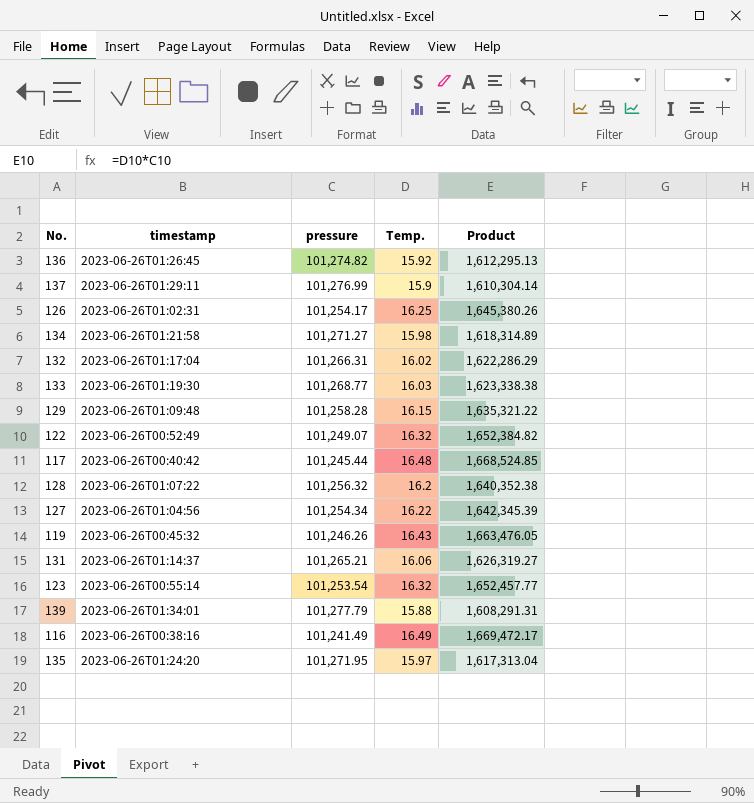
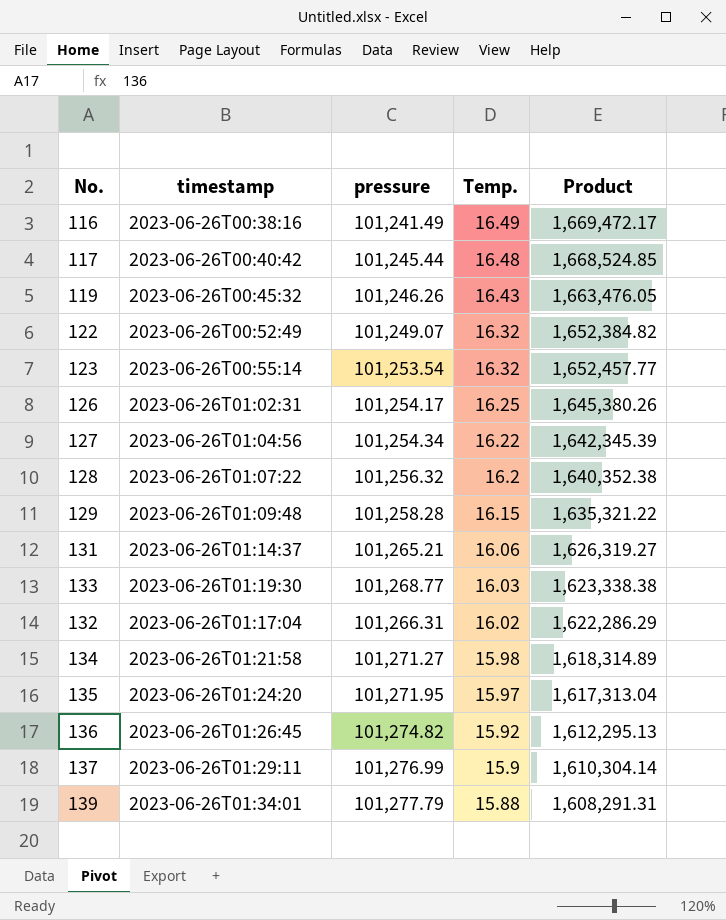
row order: none -> Temp. descending

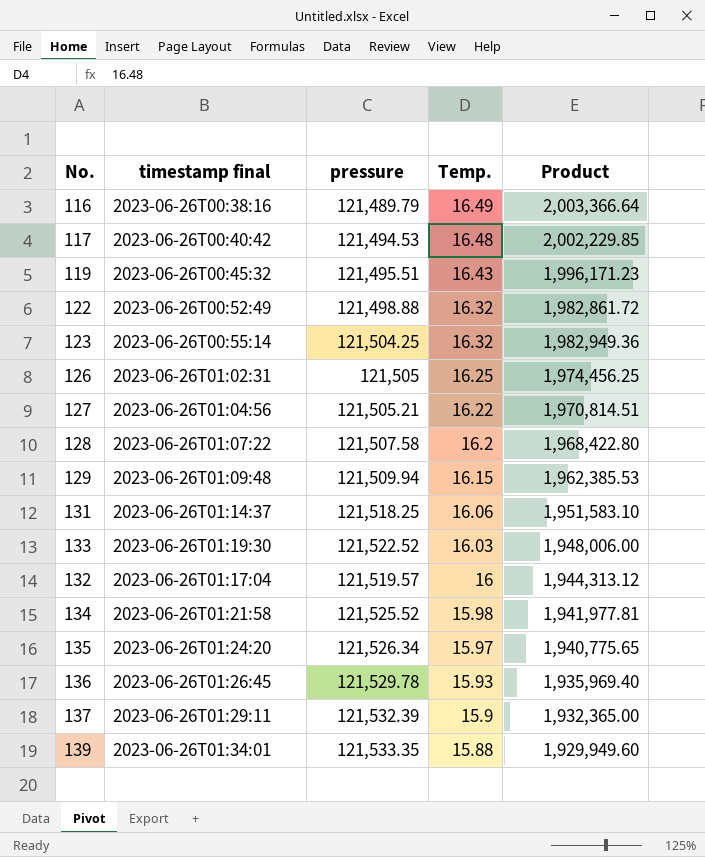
column name: timestamp -> timestamp final
116 | pressure: 101,241.49 -> 121,489.79
116 | Product: 1,669,472.17 -> 2,003,366.64
117 | pressure: 101,245.44 -> 121,494.53
117 | Product: 1,668,524.85 -> 2,002,229.85
119 | pressure: 101,246.26 -> 121,495.51
119 | Product: 1,663,476.05 -> 1,996,171.23
122 | pressure: 101,249.07 -> 121,498.88
122 | Product: 1,652,384.82 -> 1,982,861.72
123 | pressure: 101,253.54 -> 121,504.25
123 | Product: 1,652,457.77 -> 1,982,949.36
126 | pressure: 101,254.17 -> 121,505
126 | Product: 1,645,380.26 -> 1,974,456.25
127 | pressure: 101,254.34 -> 121,505.21
127 | Product: 1,642,345.39 -> 1,970,814.51
128 | pressure: 101,256.32 -> 121,507.58
128 | Product: 1,640,352.38 -> 1,968,422.80
129 | pressure: 101,258.28 -> 121,509.94
129 | Product: 1,635,321.22 -> 1,962,385.53
131 | pressure: 101,265.21 -> 121,518.25
131 | Product: 1,626,319.27 -> 1,951,583.10
133 | pressure: 101,268.77 -> 121,522.52
133 | Product: 1,623,338.38 -> 1,948,006.00
132 | pressure: 101,266.31 -> 121,519.57
132 | Temp.: 16.02 -> 16
132 | Product: 1,622,286.29 -> 1,944,313.12
134 | pressure: 101,271.27 -> 121,525.52
134 | Product: 1,618,314.89 -> 1,941,977.81
135 | pressure: 101,271.95 -> 121,526.34
135 | Product: 1,617,313.04 -> 1,940,775.65
136 | pressure: 101,274.82 -> 121,529.78
136 | Temp.: 15.92 -> 15.93
136 | Product: 1,612,295.13 -> 1,935,969.40
137 | pressure: 101,276.99 -> 121,532.39
137 | Product: 1,610,304.14 -> 1,932,365.00
139 | pressure: 101,277.79 -> 121,533.35
139 | Product: 1,608,291.31 -> 1,929,949.60

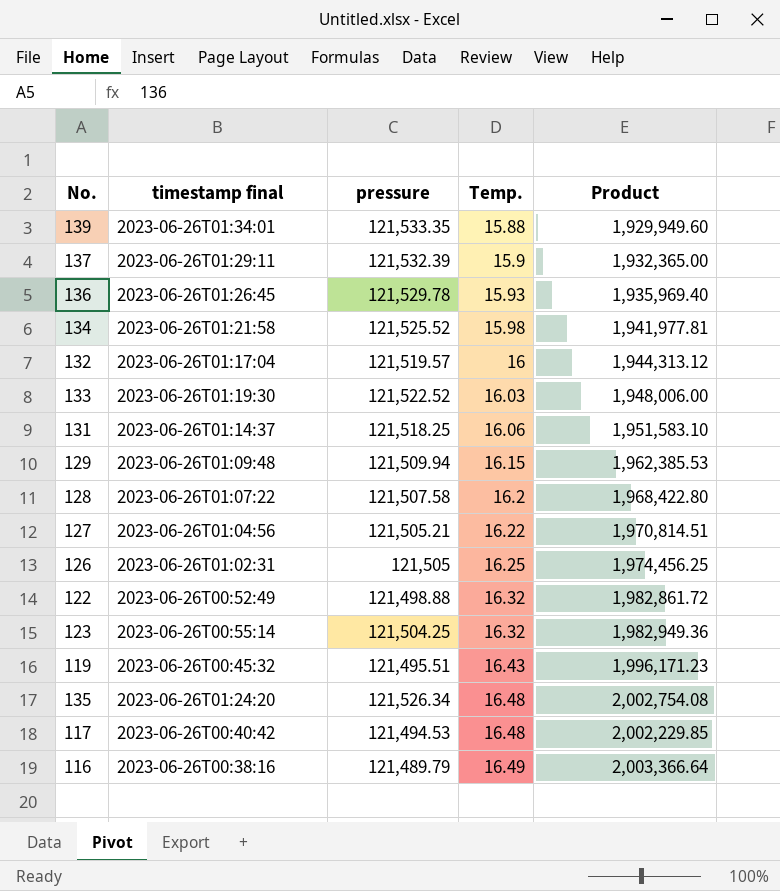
row order: Temp. descending -> Temp. ascending
135 | Temp.: 15.97 -> 16.48
135 | Product: 1,940,775.65 -> 2,002,754.08

